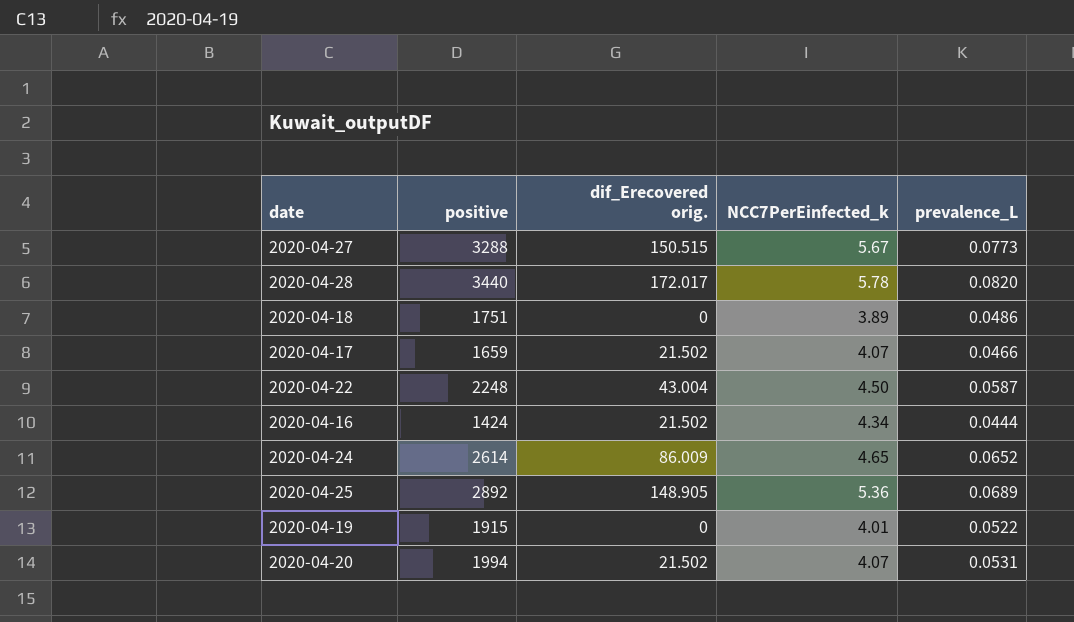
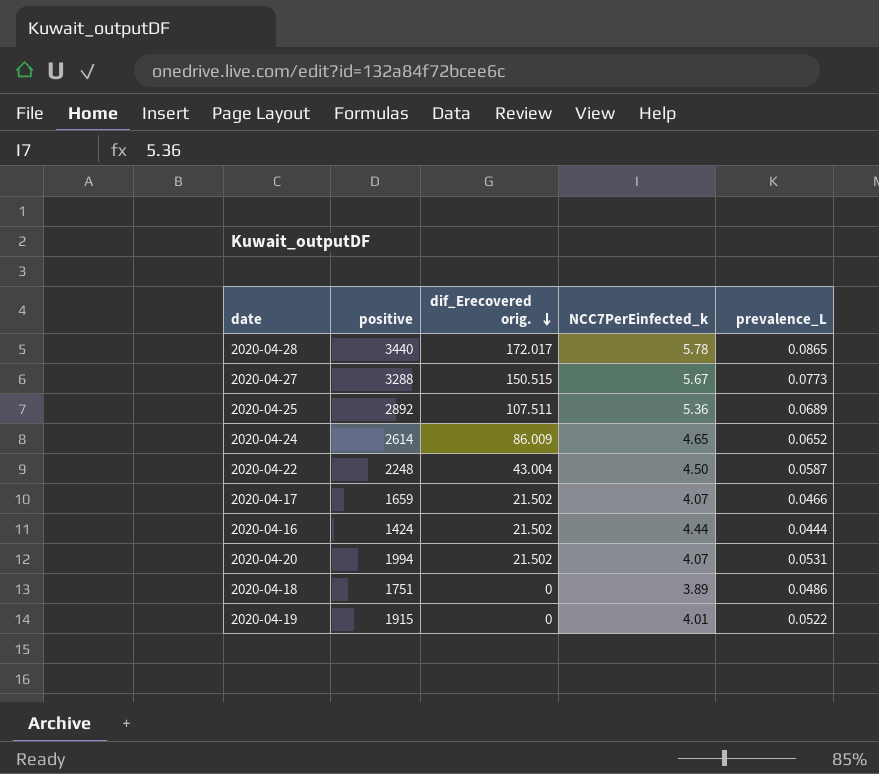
row order: none -> dif_Erecovered orig. descending
2020-04-28 | prevalence_L: 0.0820 -> 0.0865
2020-04-25 | dif_Erecovered orig.: 148.905 -> 107.511
2020-04-16 | NCC7PerEinfected_k: 4.34 -> 4.44

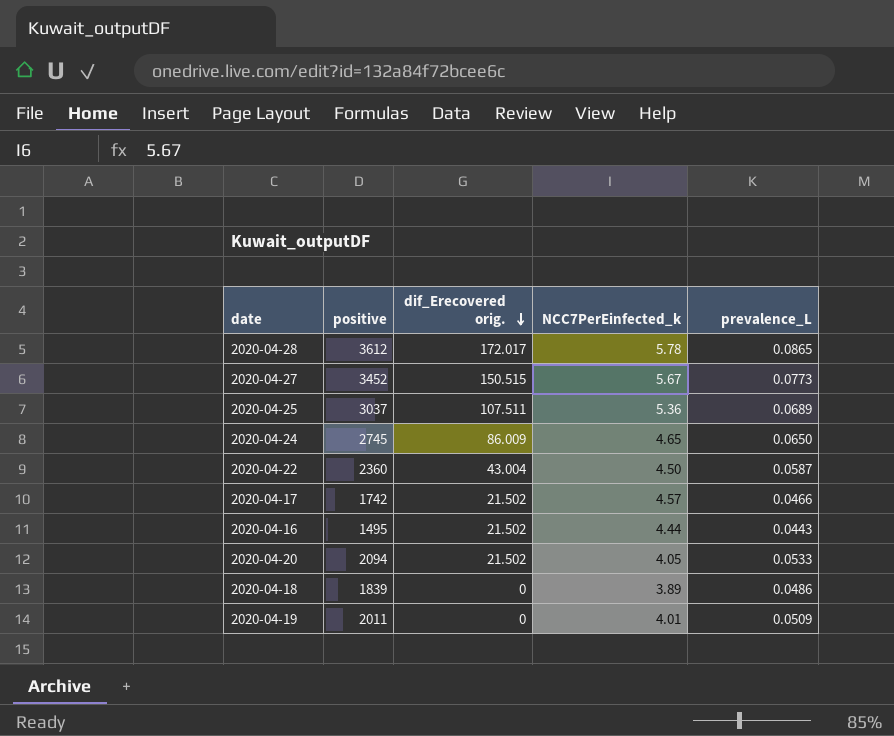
2020-04-28 | positive: 3440 -> 3612
2020-04-27 | positive: 3288 -> 3452
2020-04-25 | positive: 2892 -> 3037
2020-04-24 | positive: 2614 -> 2745
2020-04-24 | prevalence_L: 0.0652 -> 0.0650
2020-04-22 | positive: 2248 -> 2360
2020-04-17 | positive: 1659 -> 1742
2020-04-17 | NCC7PerEinfected_k: 4.07 -> 4.57
2020-04-16 | positive: 1424 -> 1495
2020-04-16 | prevalence_L: 0.0444 -> 0.0443
2020-04-20 | positive: 1994 -> 2094
2020-04-20 | NCC7PerEinfected_k: 4.07 -> 4.05
2020-04-20 | prevalence_L: 0.0531 -> 0.0533
2020-04-18 | positive: 1751 -> 1839
2020-04-19 | positive: 1915 -> 2011
2020-04-19 | prevalence_L: 0.0522 -> 0.0509

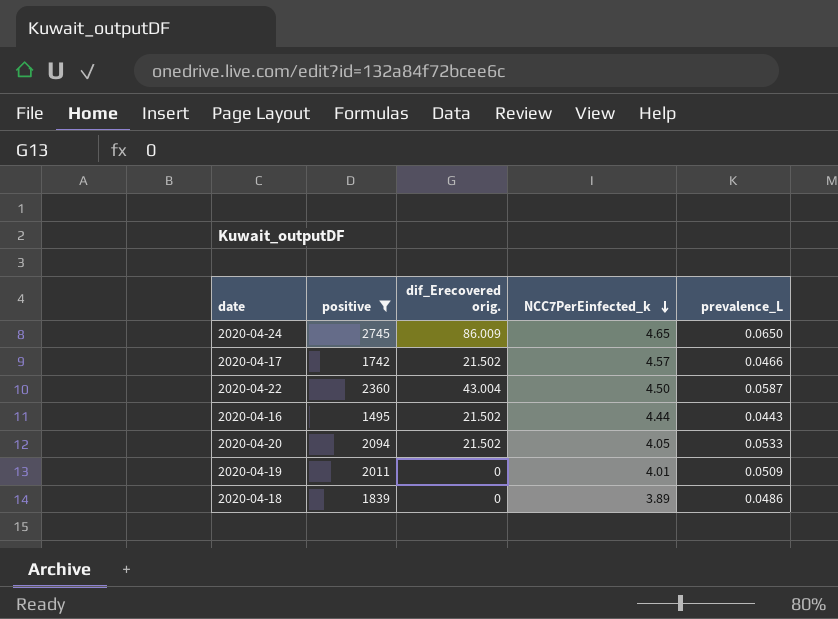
filter: none -> positive <= 2745
row order: dif_Erecovered orig. descending -> NCC7PerEinfected_k descending

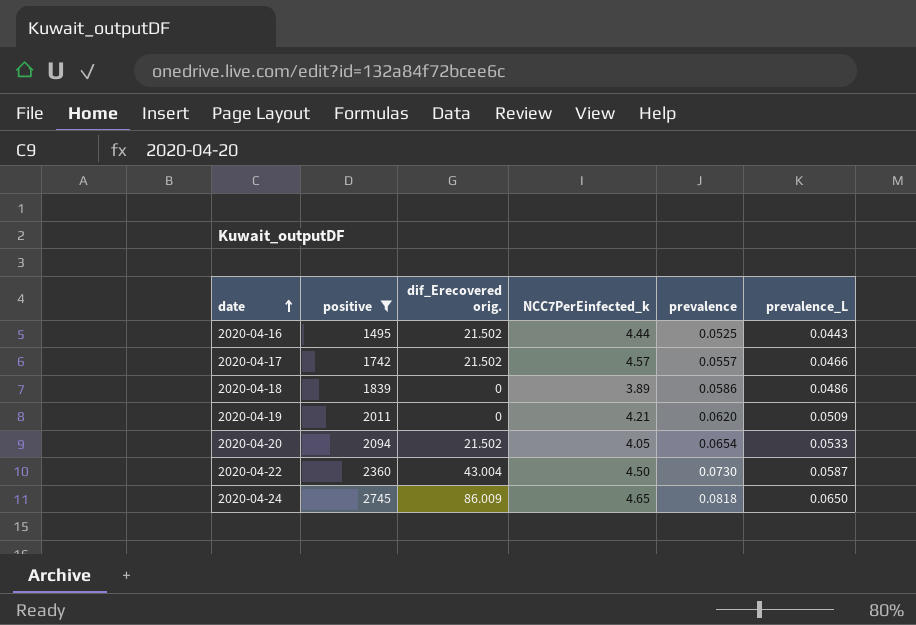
row order: NCC7PerEinfected_k descending -> date ascending
column prevalence | position: none -> 5
2020-04-19 | NCC7PerEinfected_k: 4.01 -> 4.21

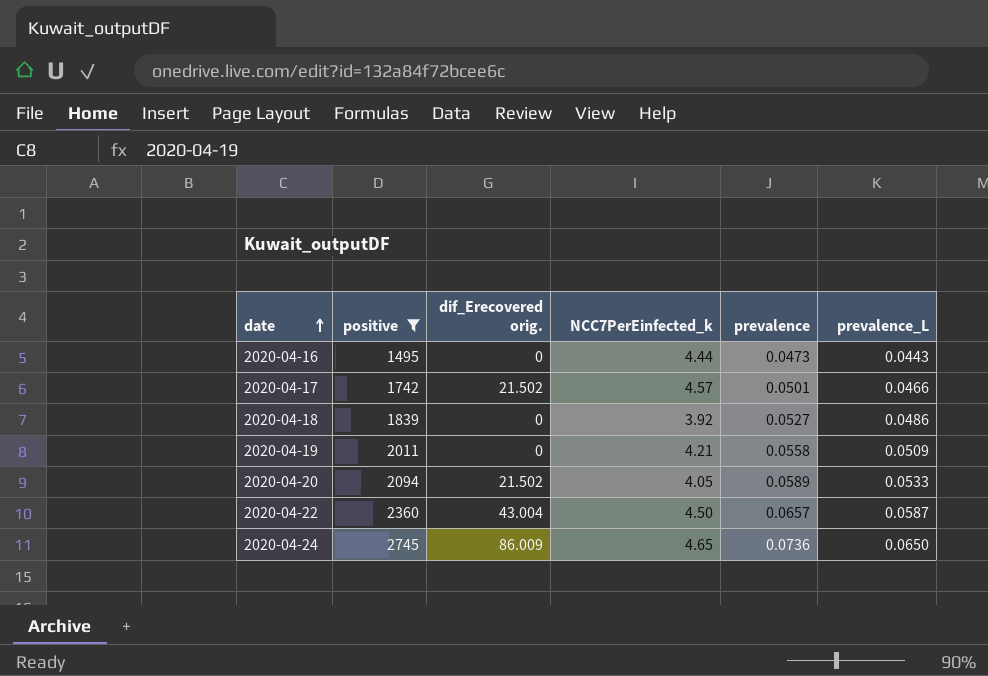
2020-04-16 | dif_Erecovered orig.: 21.502 -> 0
2020-04-16 | prevalence: 0.0525 -> 0.0473
2020-04-17 | prevalence: 0.0557 -> 0.0501
2020-04-18 | NCC7PerEinfected_k: 3.89 -> 3.92
2020-04-18 | prevalence: 0.0586 -> 0.0527
2020-04-19 | prevalence: 0.0620 -> 0.0558
2020-04-20 | prevalence: 0.0654 -> 0.0589
2020-04-22 | prevalence: 0.0730 -> 0.0657
2020-04-24 | prevalence: 0.0818 -> 0.0736

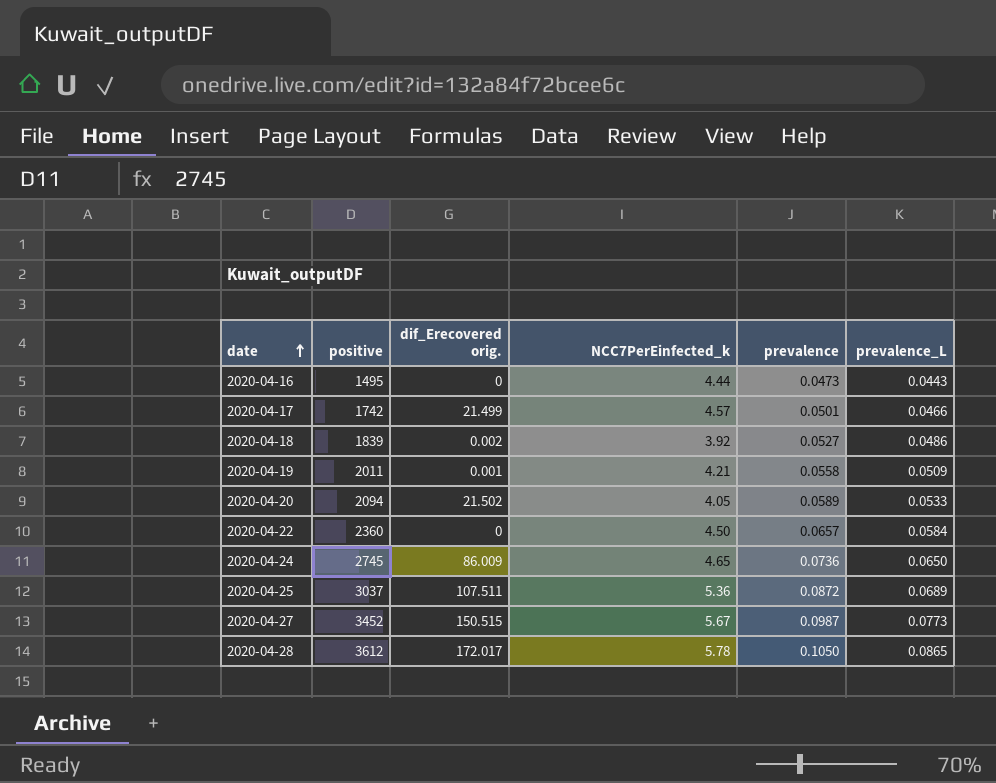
filter: positive <= 2745 -> none
2020-04-17 | dif_Erecovered orig.: 21.502 -> 21.499
2020-04-18 | dif_Erecovered orig.: 0 -> 0.002
2020-04-19 | dif_Erecovered orig.: 0 -> 0.001
2020-04-22 | dif_Erecovered orig.: 43.004 -> 0
2020-04-22 | prevalence_L: 0.0587 -> 0.0584

